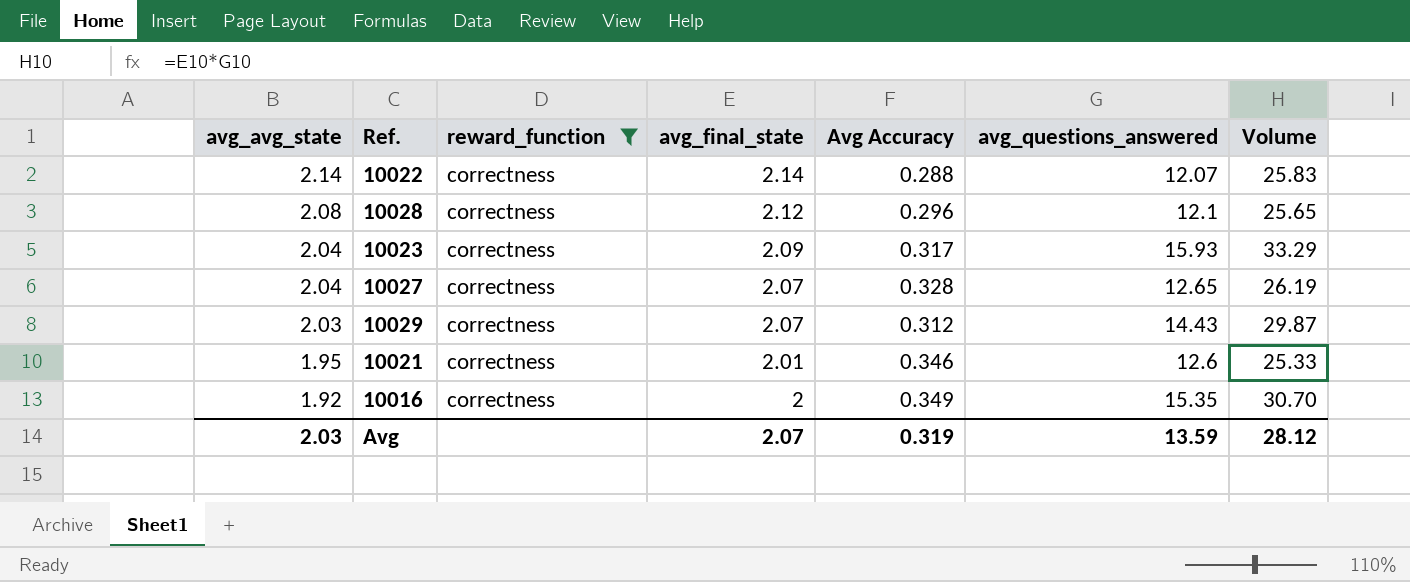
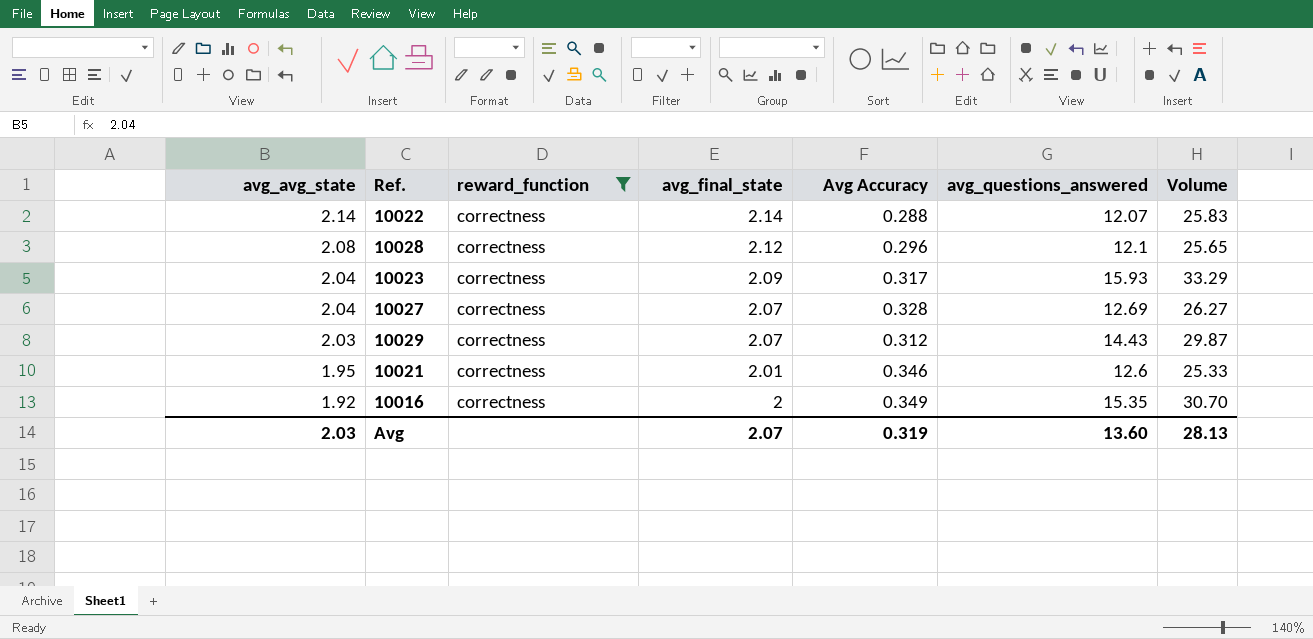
10027 | avg_questions_answered: 12.65 -> 12.69
10027 | Volume: 26.19 -> 26.27
Avg | avg_questions_answered: 13.59 -> 13.60
Avg | Volume: 28.12 -> 28.13

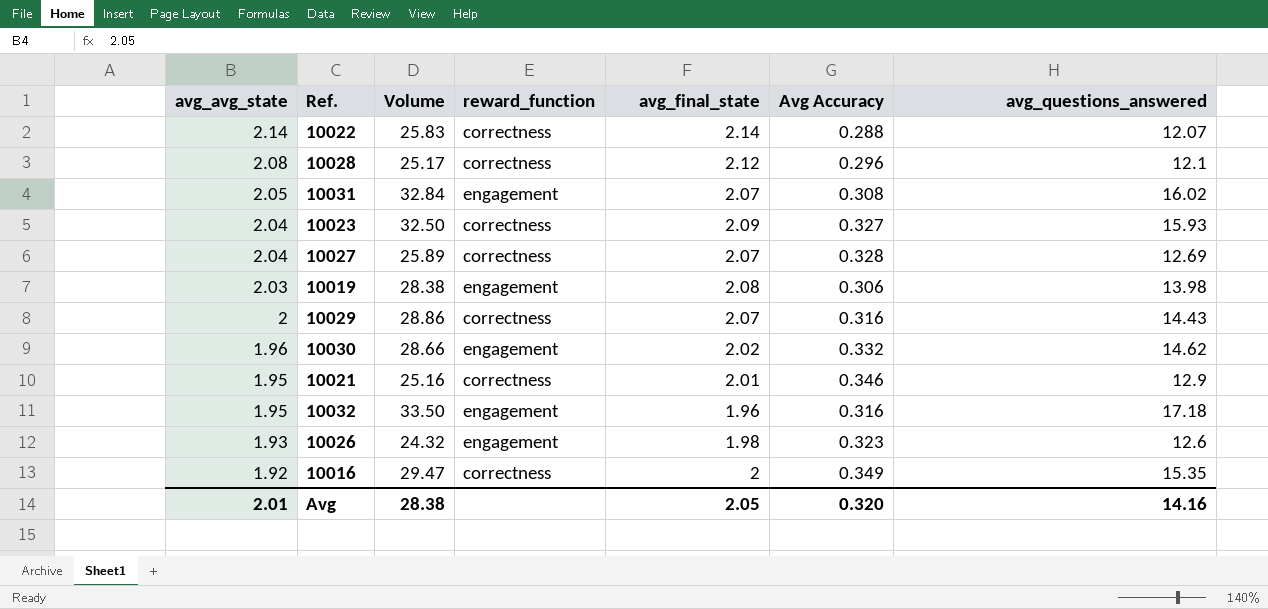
filter: reward_function = correctness -> none
column Volume | formula: [avg_final_state] * [avg_questions_answered] -> [avg_avg_state] * [avg_questions_answered]
column Volume | position: 7 -> 3
10023 | Avg Accuracy: 0.317 -> 0.327
10029 | avg_avg_state: 2.03 -> 2
10029 | Avg Accuracy: 0.312 -> 0.316
10021 | avg_questions_answered: 12.6 -> 12.9
Avg | avg_avg_state: 2.03 -> 2.01
Avg | Volume: 28.13 -> 28.38
Avg | avg_final_state: 2.07 -> 2.05
Avg | Avg Accuracy: 0.319 -> 0.320
Avg | avg_questions_answered: 13.60 -> 14.16

